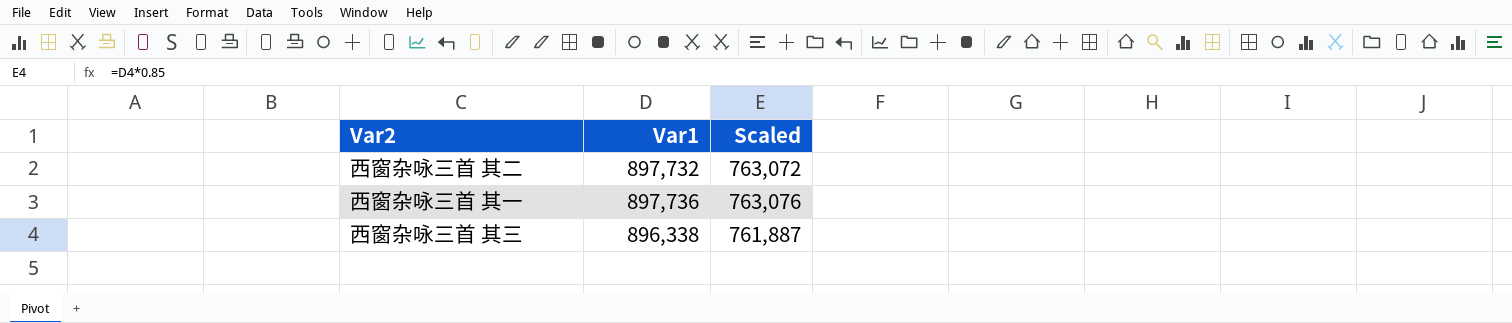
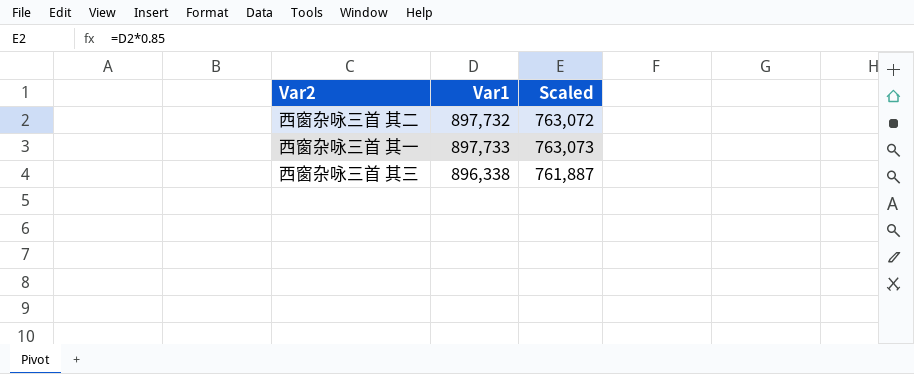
西窗杂咏三首 其一 | Var1: 897,736 -> 897,733
西窗杂咏三首 其一 | Scaled: 763,076 -> 763,073

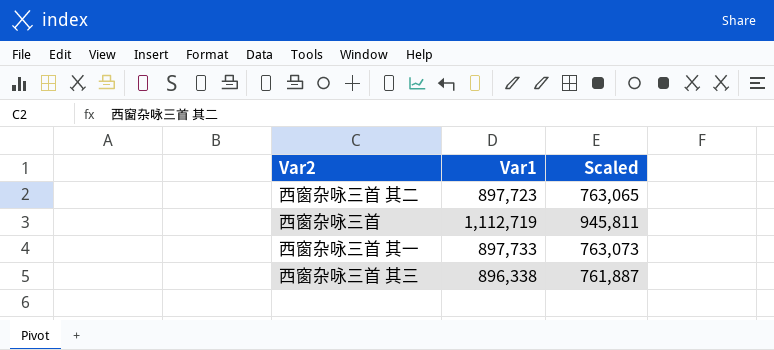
西窗杂咏三首 其二 | Var1: 897,732 -> 897,723
西窗杂咏三首 其二 | Scaled: 763,072 -> 763,065
row 西窗杂咏三首: none -> 1,112,719 | 945,811

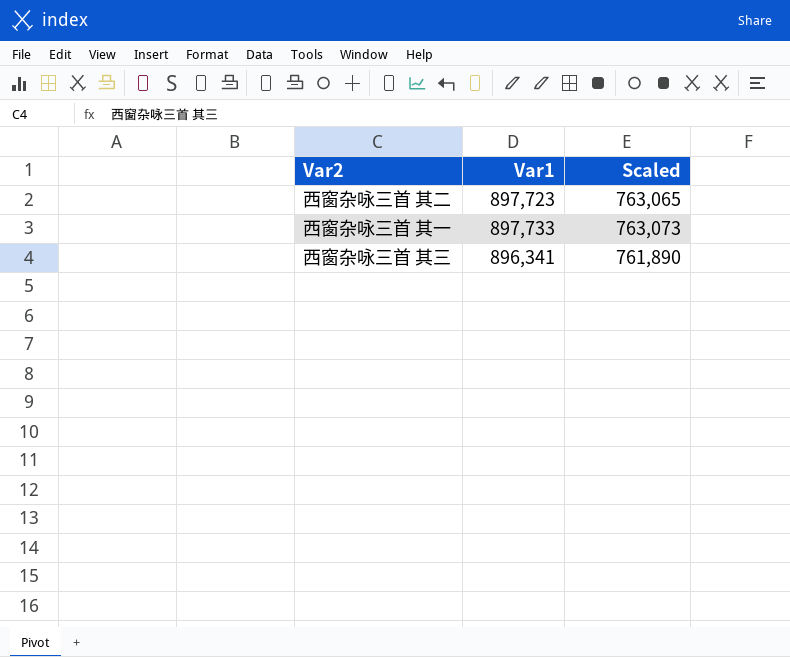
row 西窗杂咏三首: 1,112,719 | 945,811 -> none
西窗杂咏三首 其三 | Var1: 896,338 -> 896,341
西窗杂咏三首 其三 | Scaled: 761,887 -> 761,890

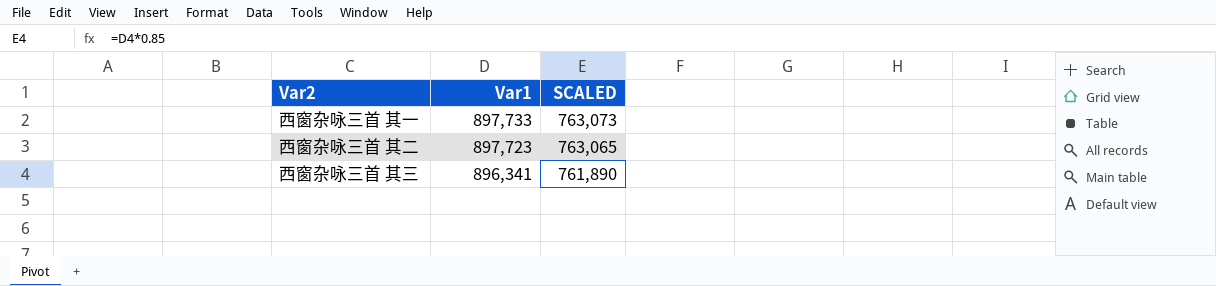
row order: none -> Var1 descending
column name: Scaled -> SCALED

